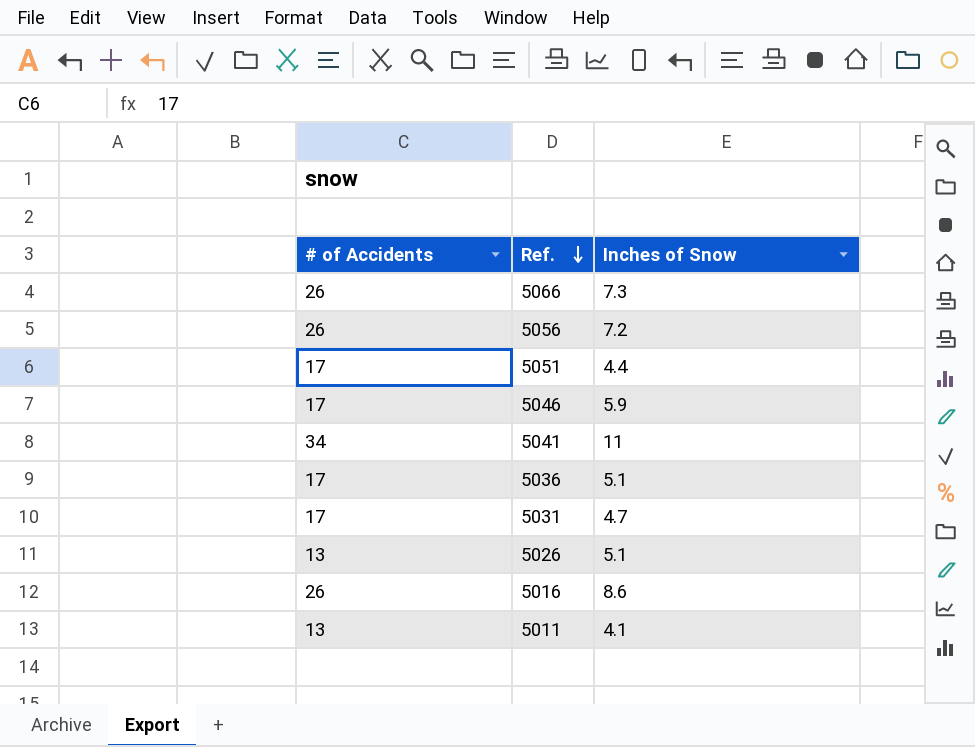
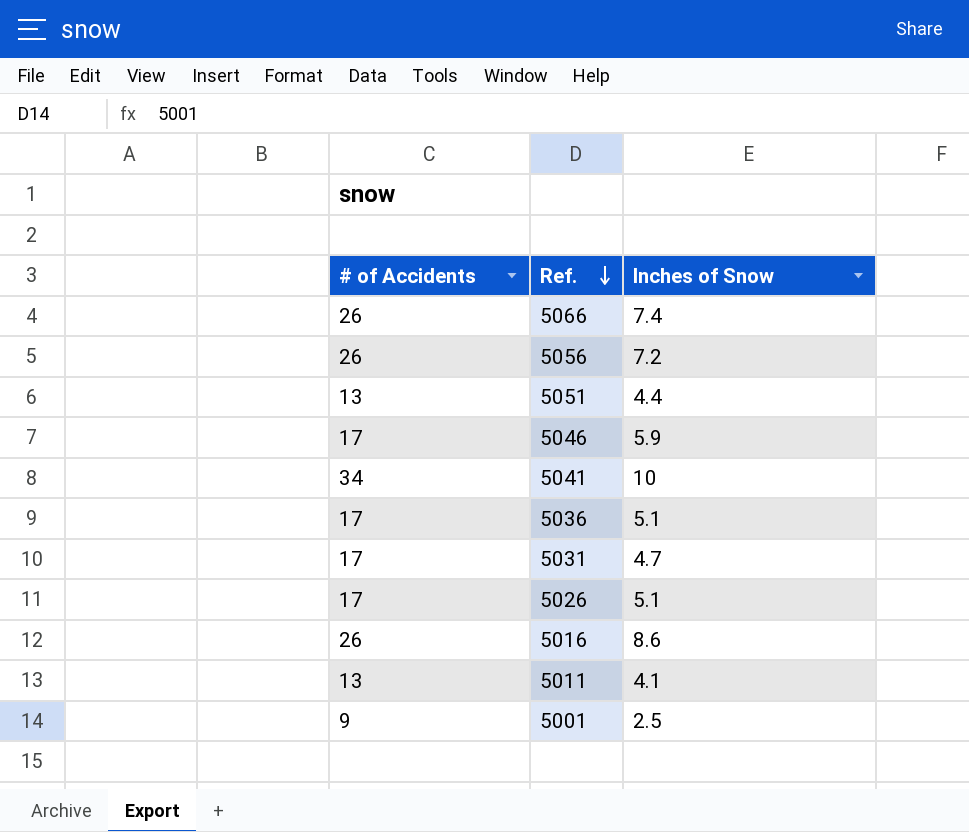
5066 | Inches of Snow: 7.3 -> 7.4
5051 | # of Accidents: 17 -> 13
5041 | Inches of Snow: 11 -> 10
5026 | # of Accidents: 13 -> 17
row 5001: none -> 9 | 2.5

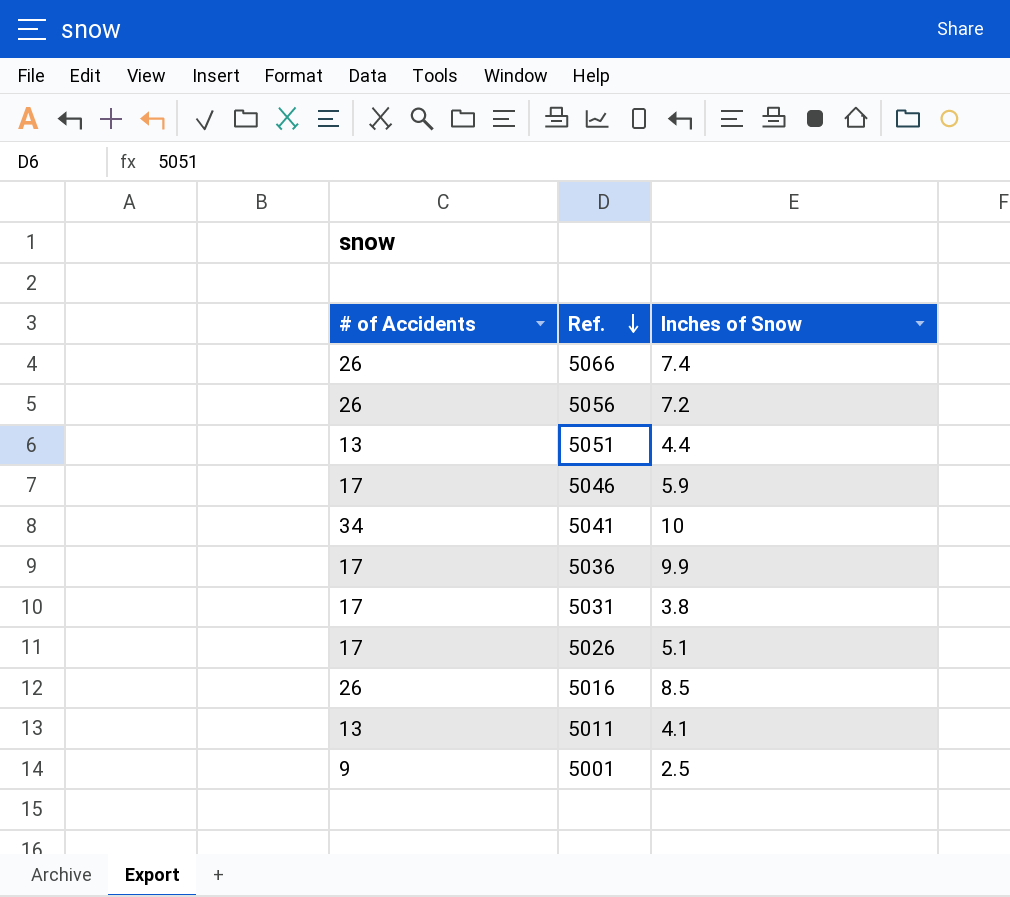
5036 | Inches of Snow: 5.1 -> 9.9
5031 | Inches of Snow: 4.7 -> 3.8
5016 | Inches of Snow: 8.6 -> 8.5

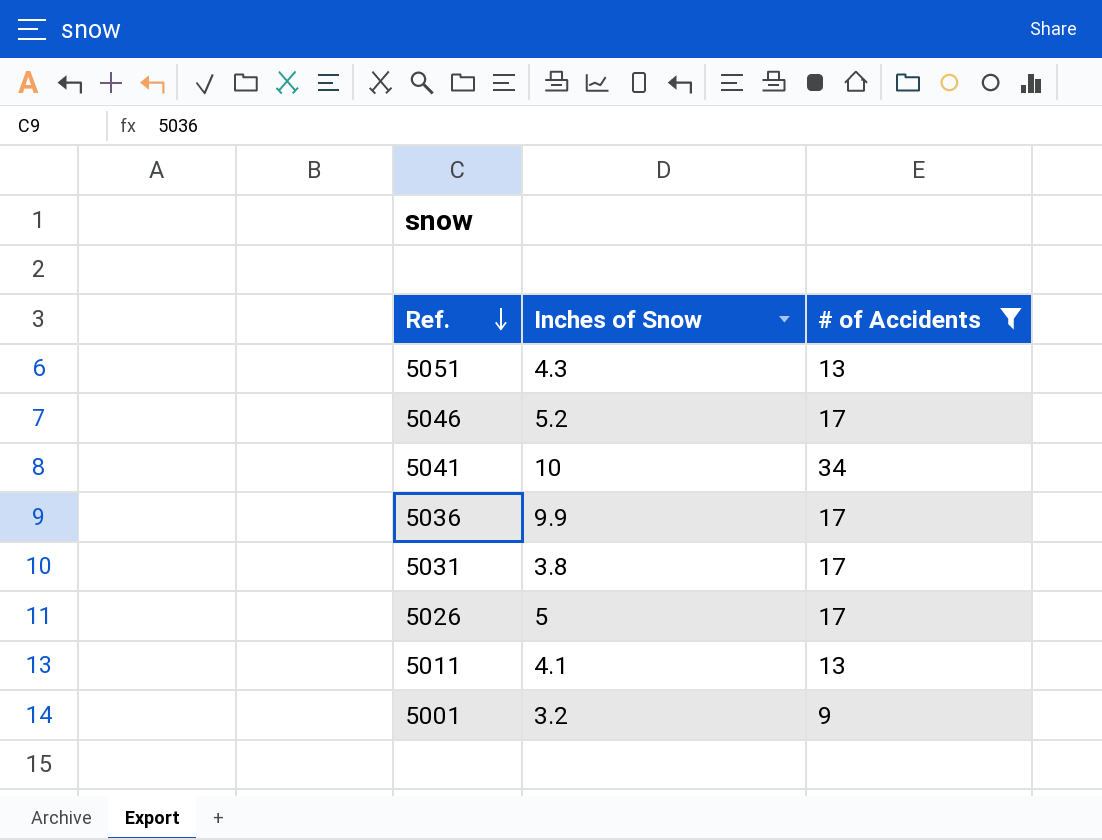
filter: none -> # of Accidents != 26
column # of Accidents | position: 1 -> 3
5051 | Inches of Snow: 4.4 -> 4.3
5046 | Inches of Snow: 5.9 -> 5.2
5026 | Inches of Snow: 5.1 -> 5
5001 | Inches of Snow: 2.5 -> 3.2

